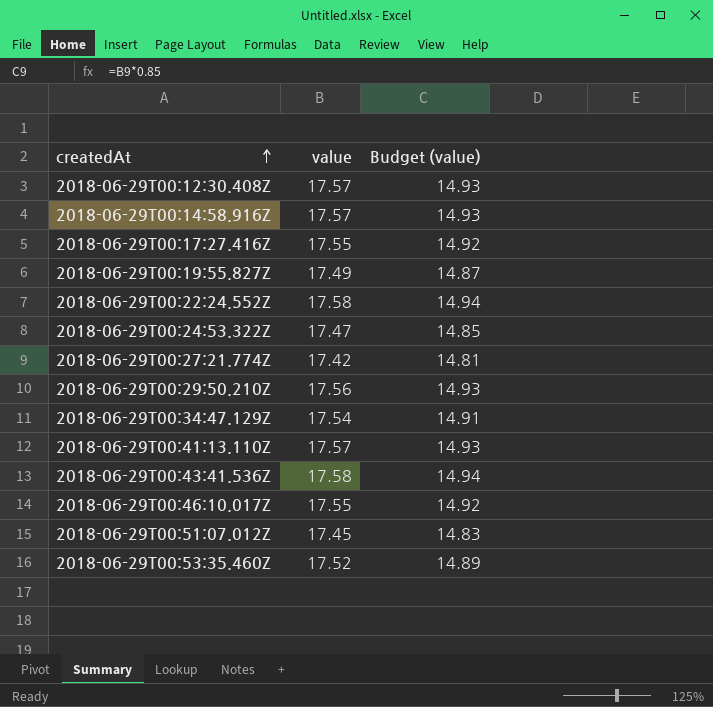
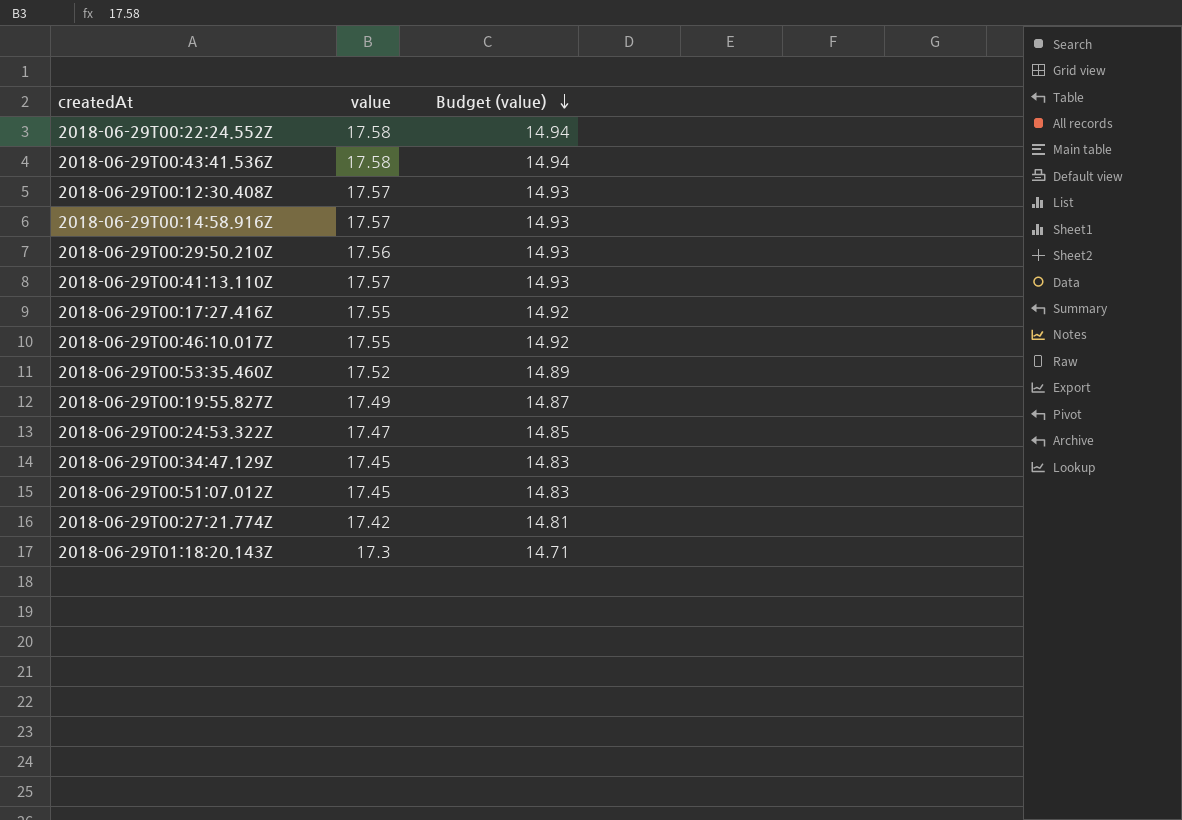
row order: createdAt ascending -> Budget (value) descending
2018-06-29T00:34:47.129Z | value: 17.54 -> 17.45
2018-06-29T00:34:47.129Z | Budget (value): 14.91 -> 14.83
row 2018-06-29T01:18:20.143Z: none -> 17.3 | 14.71

